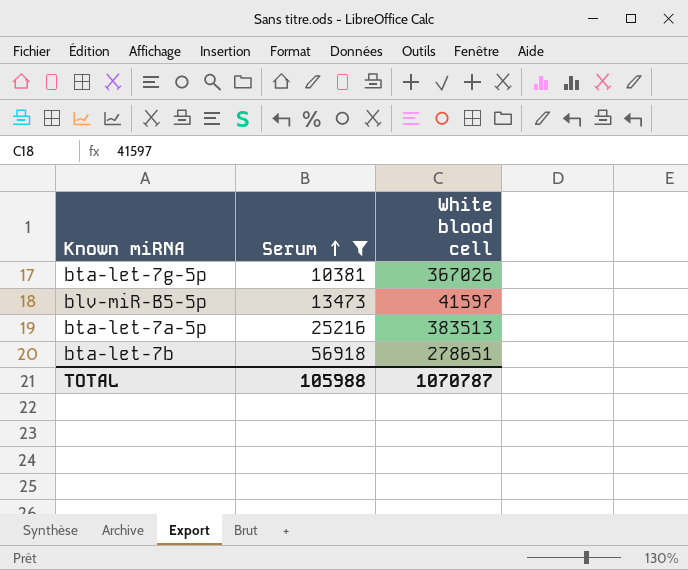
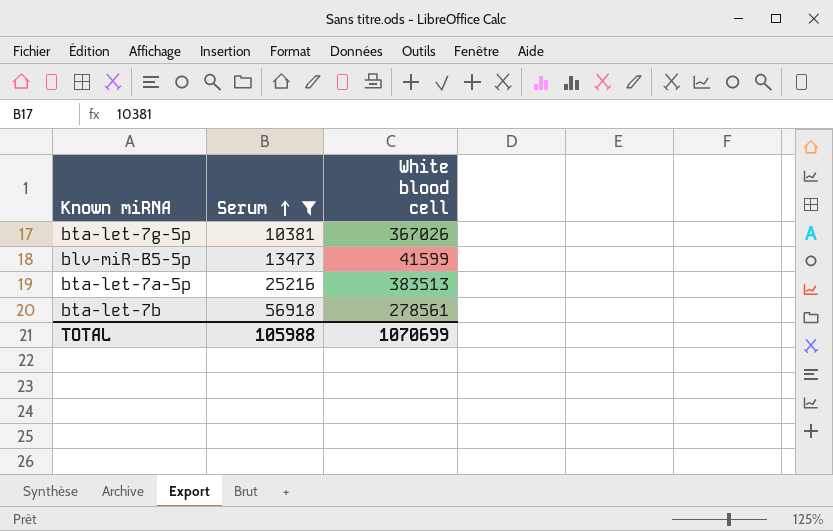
blv-miR-B5-5p | White blood cell: 41597 -> 41599
bta-let-7b | White blood cell: 278651 -> 278561
TOTAL | White blood cell: 1070787 -> 1070699

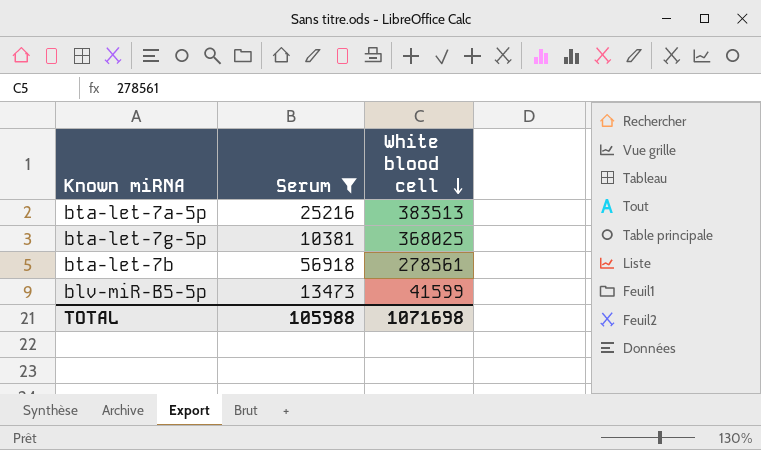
row order: Serum ascending -> White blood cell descending
bta-let-7g-5p | White blood cell: 367026 -> 368025
TOTAL | White blood cell: 1070699 -> 1071698

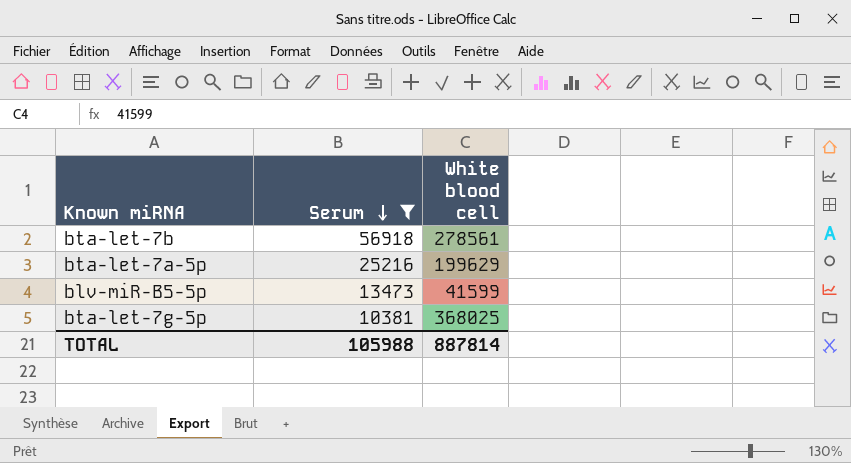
row order: White blood cell descending -> Serum descending
bta-let-7a-5p | White blood cell: 383513 -> 199629
TOTAL | White blood cell: 1071698 -> 887814

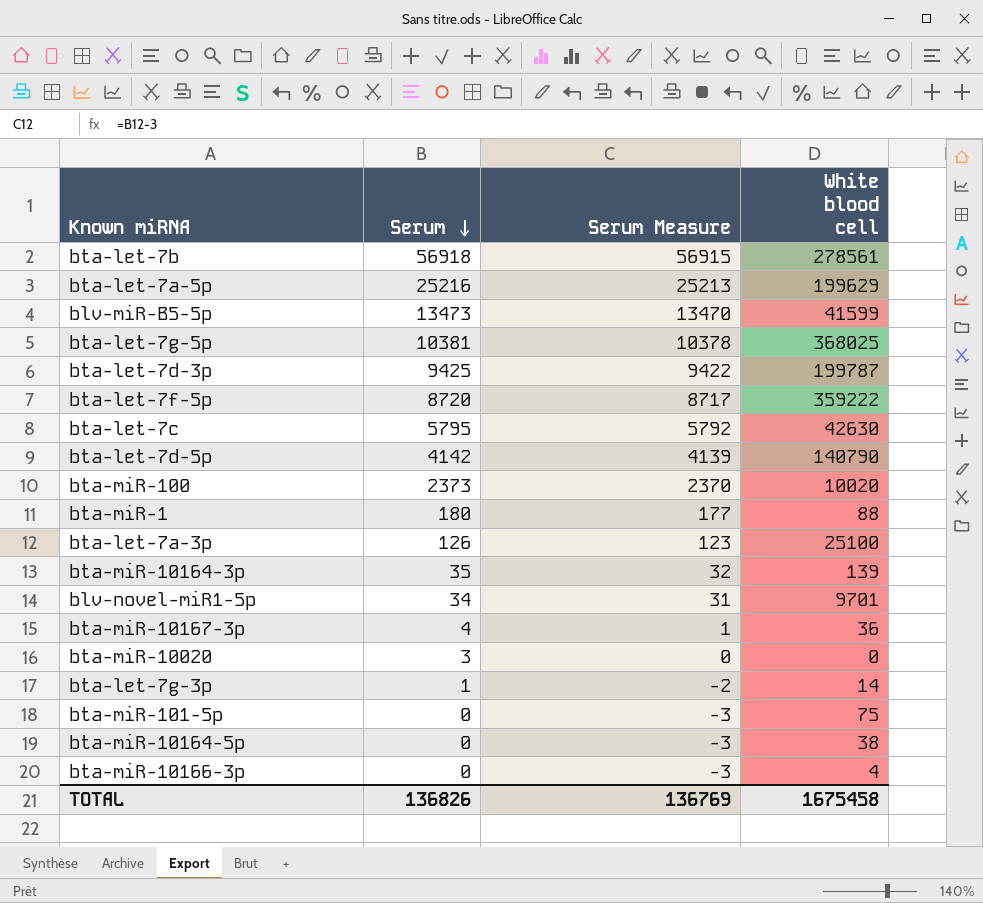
filter: Serum >= 10381 -> none
column Serum Measure | formula: none -> [Serum] - 3
TOTAL | Serum: 105988 -> 136826
TOTAL | White blood cell: 887814 -> 1675458

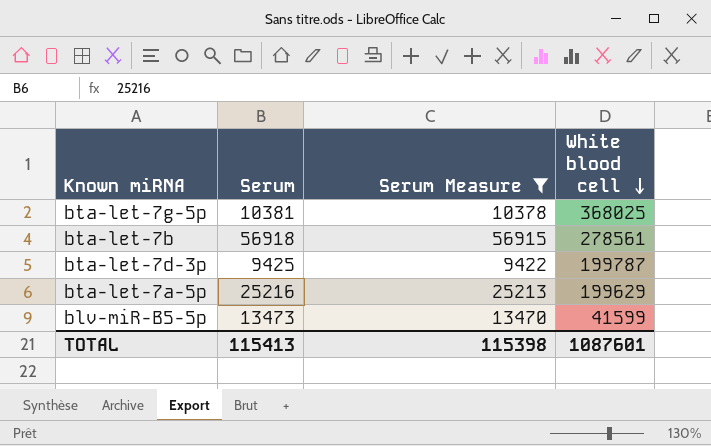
filter: none -> Serum Measure >= 9422
row order: Serum descending -> White blood cell descending
TOTAL | Serum: 136826 -> 115413
TOTAL | Serum Measure: 136769 -> 115398
TOTAL | White blood cell: 1675458 -> 1087601

